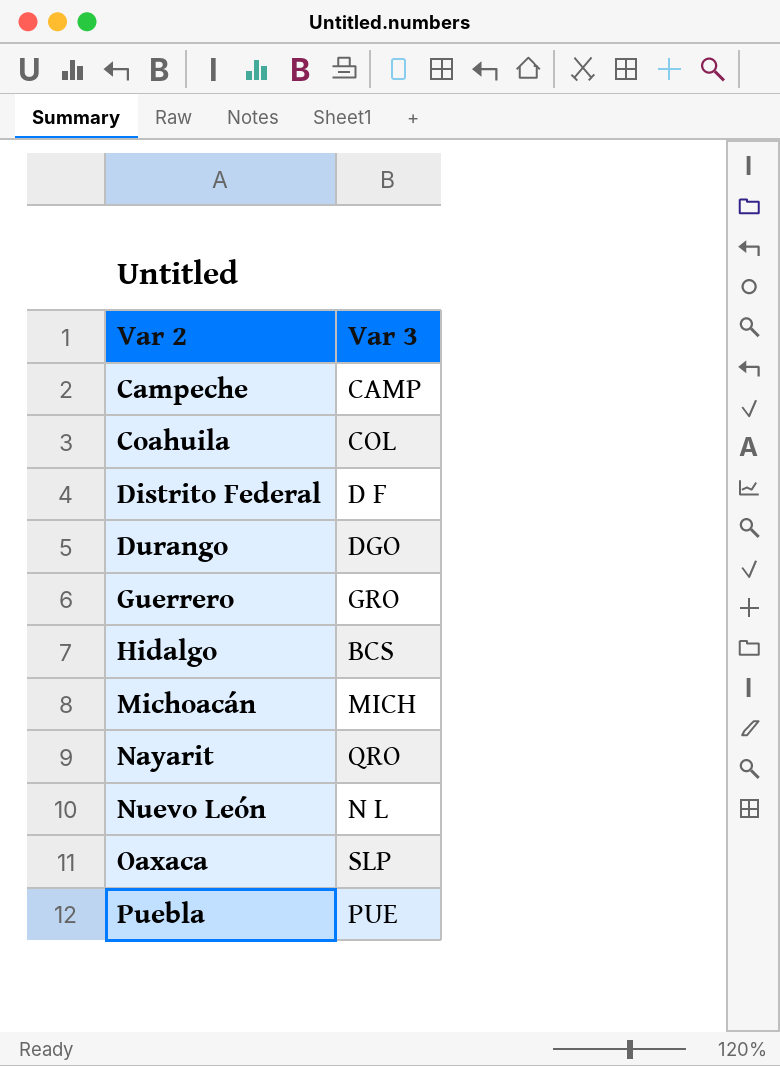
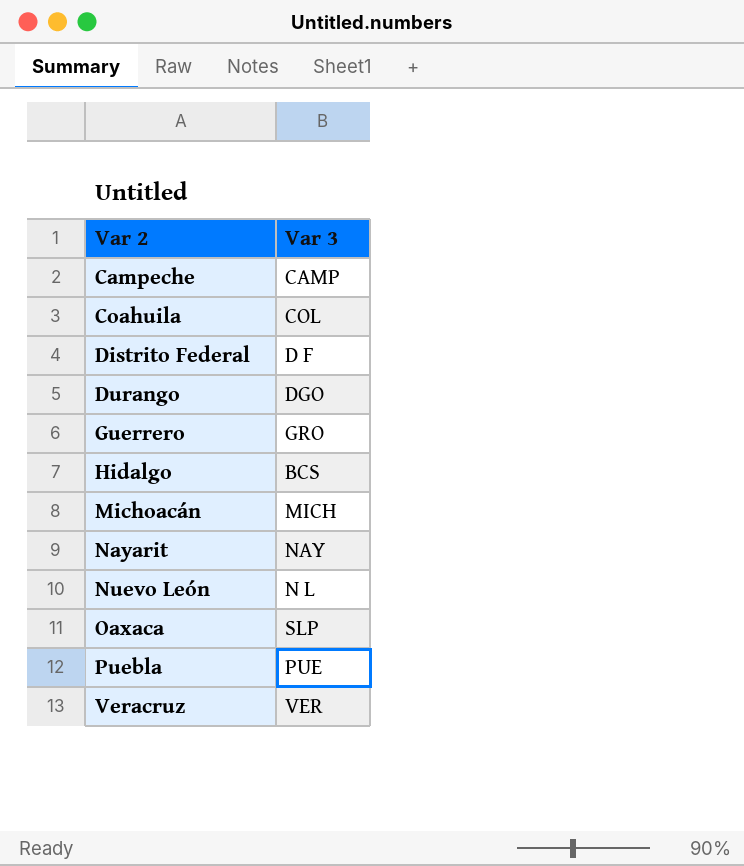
Nayarit | Var 3: QRO -> NAY
row Veracruz: none -> VER

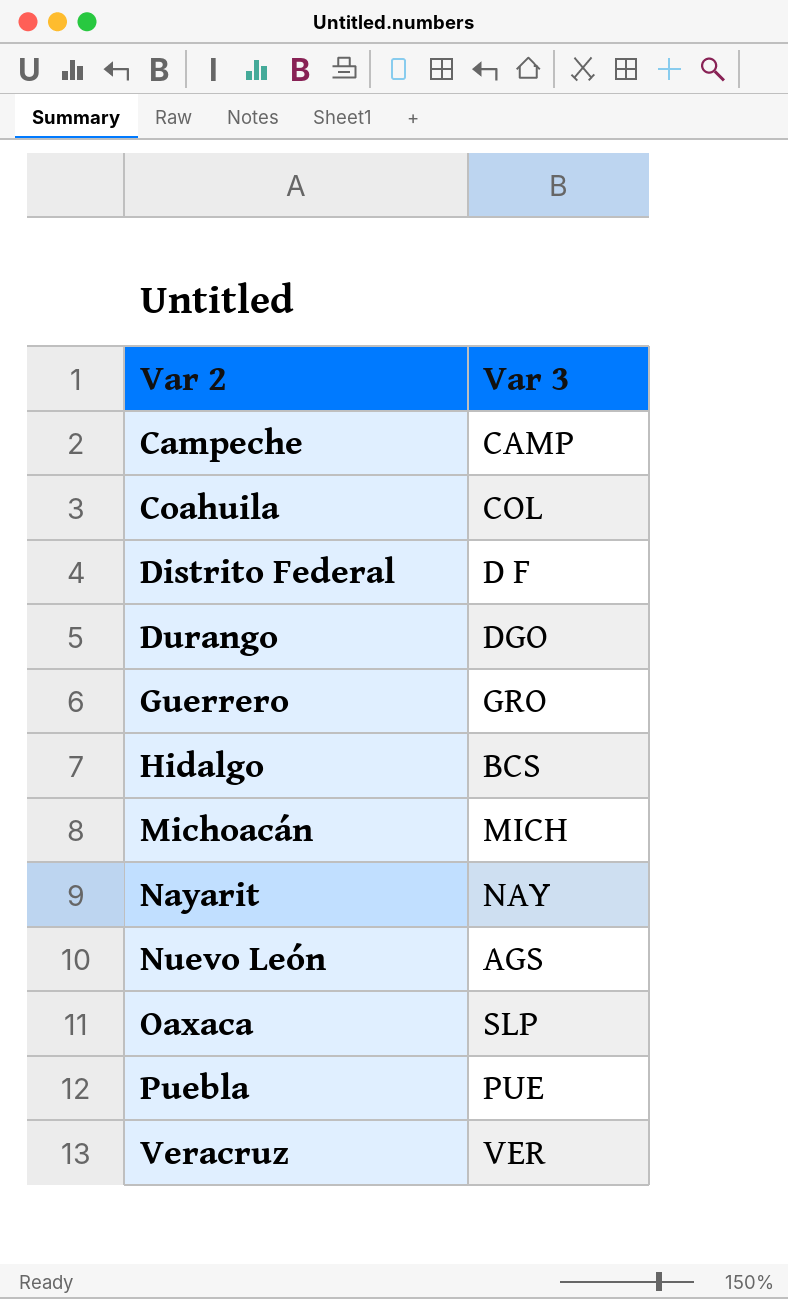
Nuevo León | Var 3: N L -> AGS

